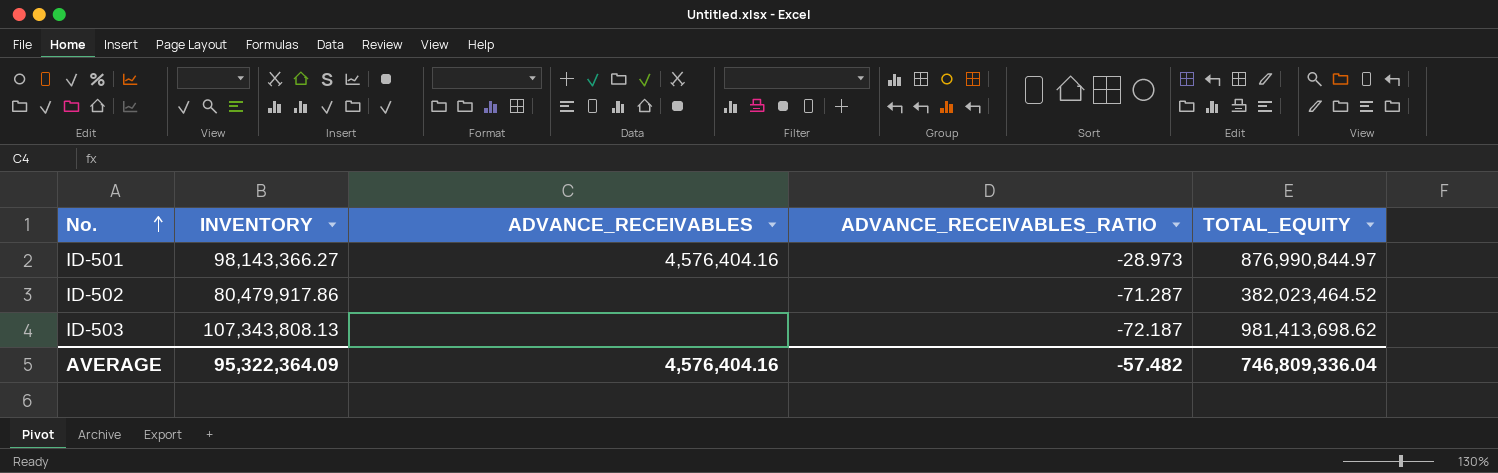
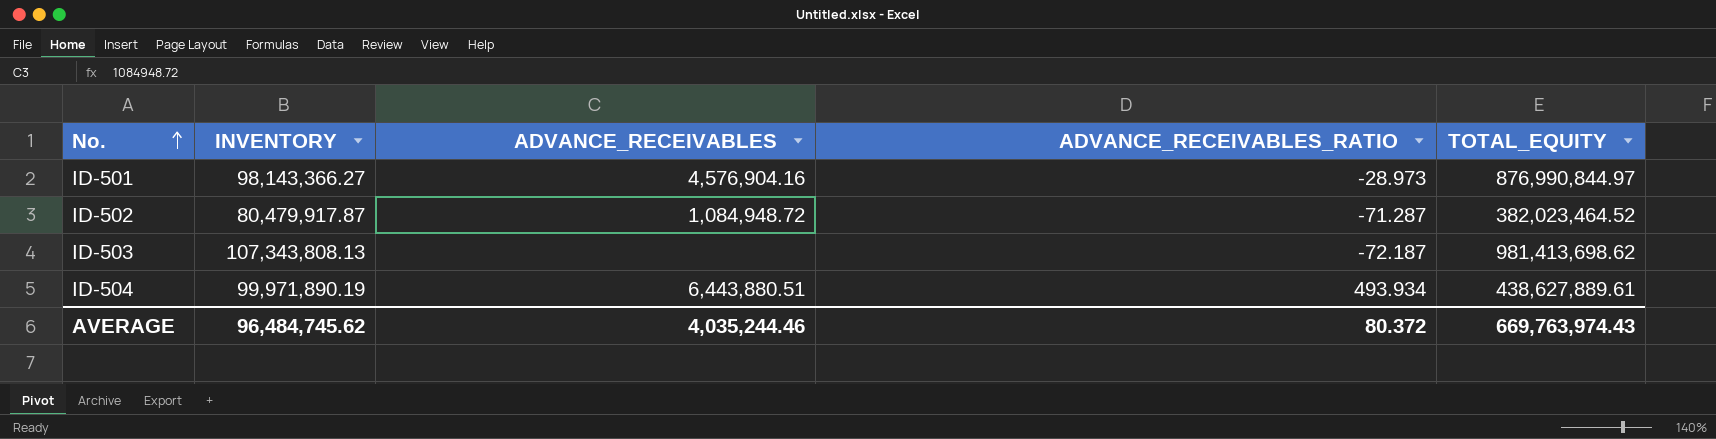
ID-501 | ADVANCE_RECEIVABLES: 4,576,404.16 -> 4,576,904.16
ID-502 | INVENTORY: 80,479,917.86 -> 80,479,917.87
ID-502 | ADVANCE_RECEIVABLES: none -> 1,084,948.72
row ID-504: none -> 99,971,890.19 | 6,443,880.51 | 493.934 | 438,627,889.61
AVERAGE | INVENTORY: 95,322,364.09 -> 96,484,745.62
AVERAGE | ADVANCE_RECEIVABLES: 4,576,404.16 -> 4,035,244.46
AVERAGE | ADVANCE_RECEIVABLES_RATIO: -57.482 -> 80.372
AVERAGE | TOTAL_EQUITY: 746,809,336.04 -> 669,763,974.43

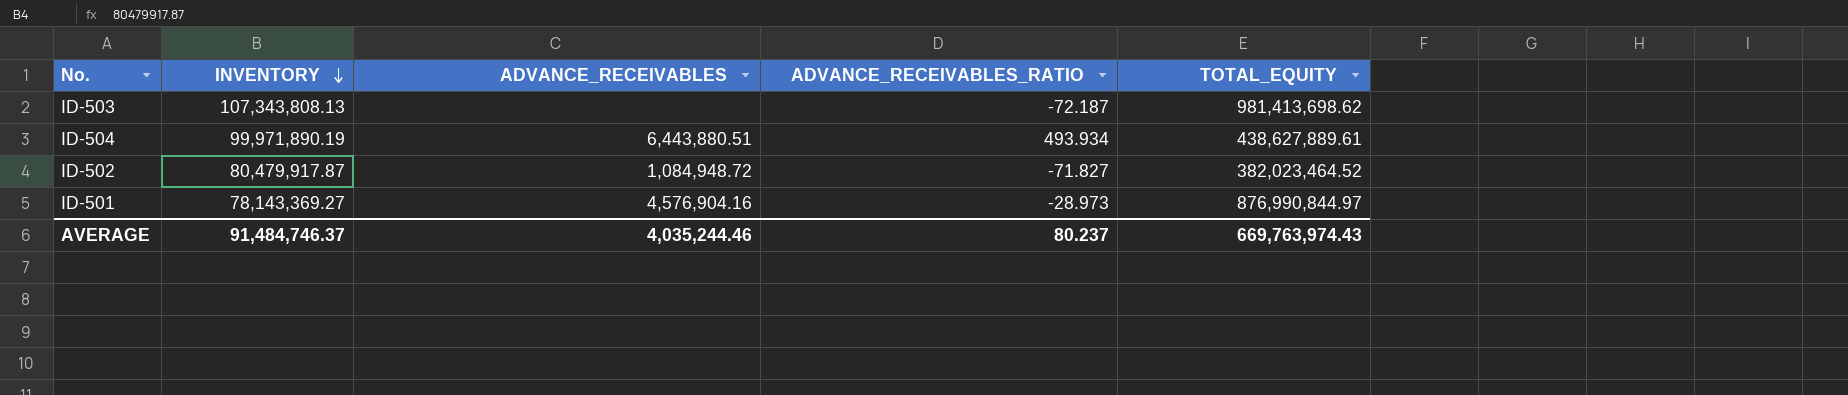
row order: No. ascending -> INVENTORY descending
ID-502 | ADVANCE_RECEIVABLES_RATIO: -71.287 -> -71.827
ID-501 | INVENTORY: 98,143,366.27 -> 78,143,369.27
AVERAGE | INVENTORY: 96,484,745.62 -> 91,484,746.37
AVERAGE | ADVANCE_RECEIVABLES_RATIO: 80.372 -> 80.237

